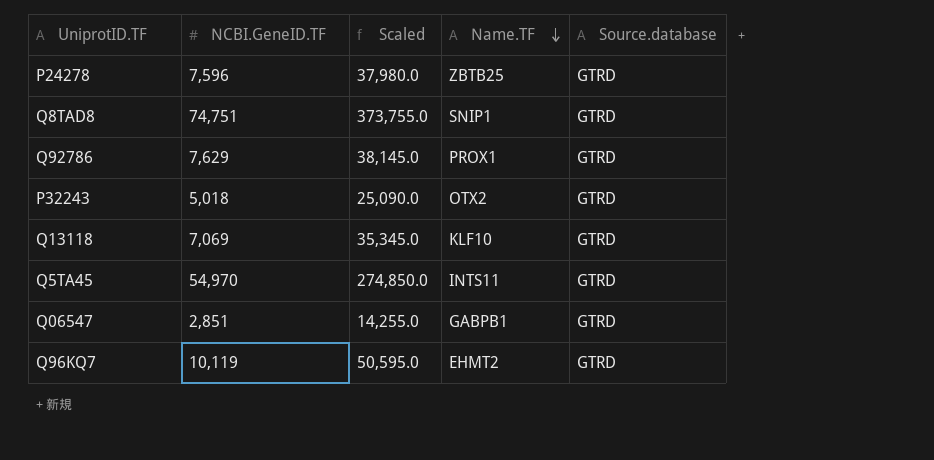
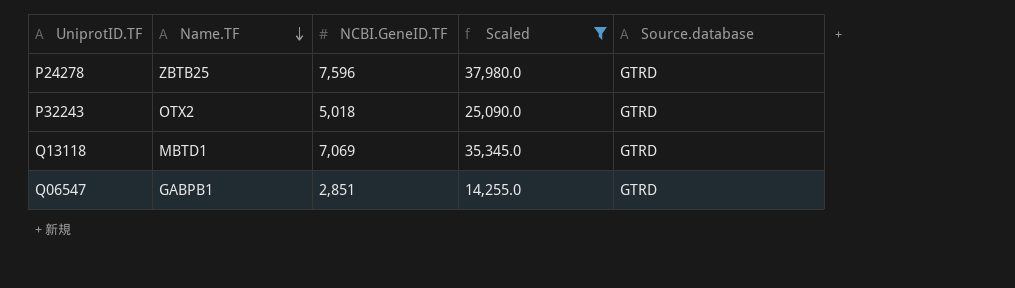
filter: none -> Scaled <= 37,980.0
column Name.TF | position: 4 -> 2
Q13118 | Name.TF: KLF10 -> MBTD1

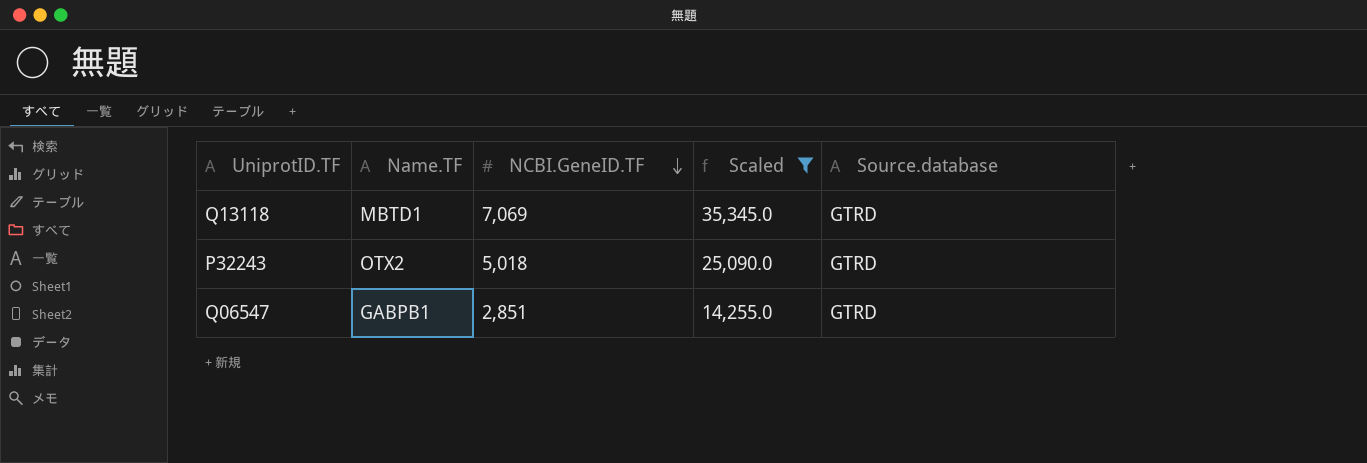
row order: Name.TF descending -> NCBI.GeneID.TF descending
row P24278: ZBTB25 | 7,596 | 37,980.0 | GTRD -> none

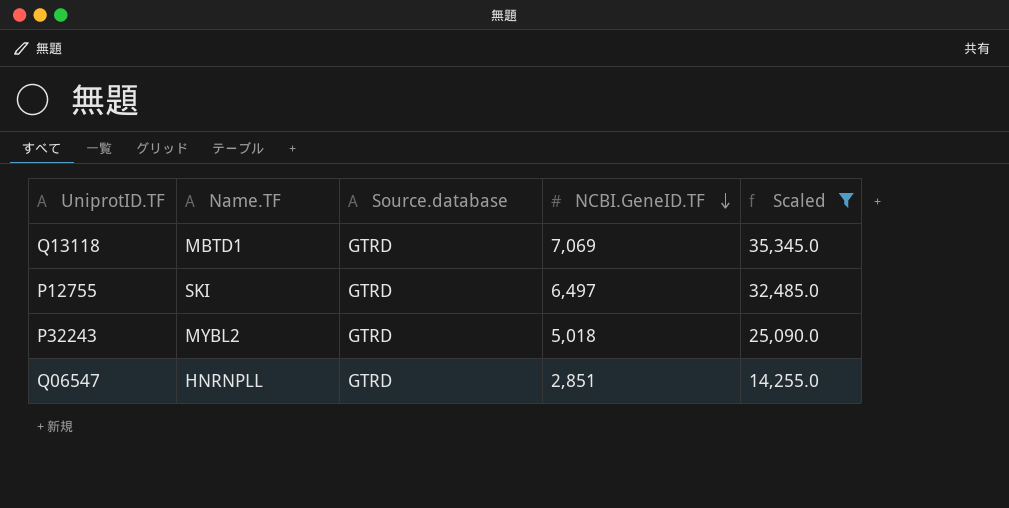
column Source.database | position: 5 -> 3
row P12755: none -> SKI | GTRD | 6,497 | 32,485.0
P32243 | Name.TF: OTX2 -> MYBL2
Q06547 | Name.TF: GABPB1 -> HNRNPLL

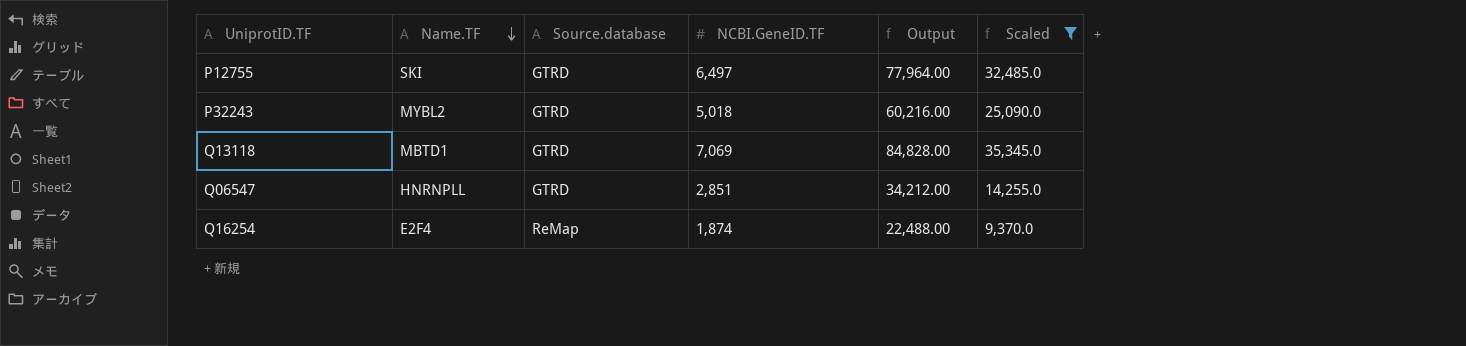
row order: NCBI.GeneID.TF descending -> Name.TF descending
column Output | formula: none -> [NCBI.GeneID.TF] * 12
row Q16254: none -> E2F4 | ReMap | 1,874 | 22,488.00 | 9,370.0

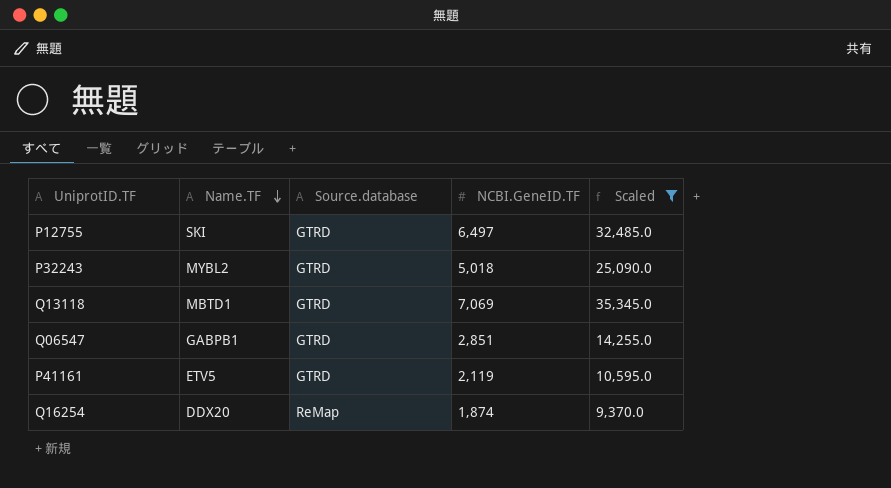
column Output | formula: [NCBI.GeneID.TF] * 12 -> none
Q06547 | Name.TF: HNRNPLL -> GABPB1
row P41161: none -> ETV5 | GTRD | 2,119 | 10,595.0
Q16254 | Name.TF: E2F4 -> DDX20

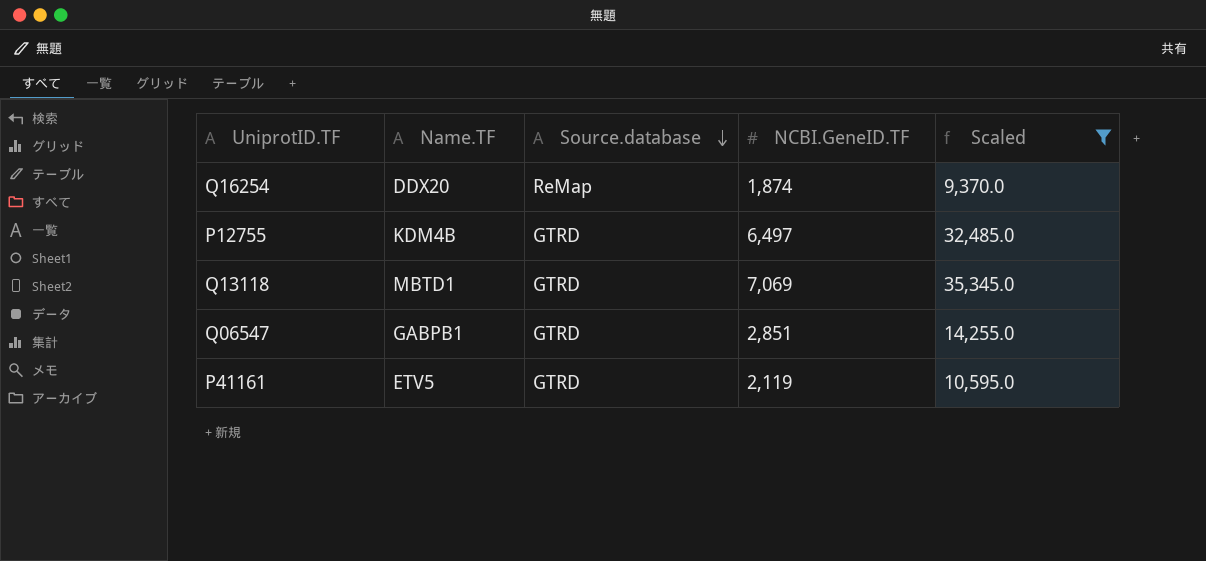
row order: Name.TF descending -> Source.database descending
row P32243: MYBL2 | GTRD | 5,018 | 25,090.0 -> none
P12755 | Name.TF: SKI -> KDM4B

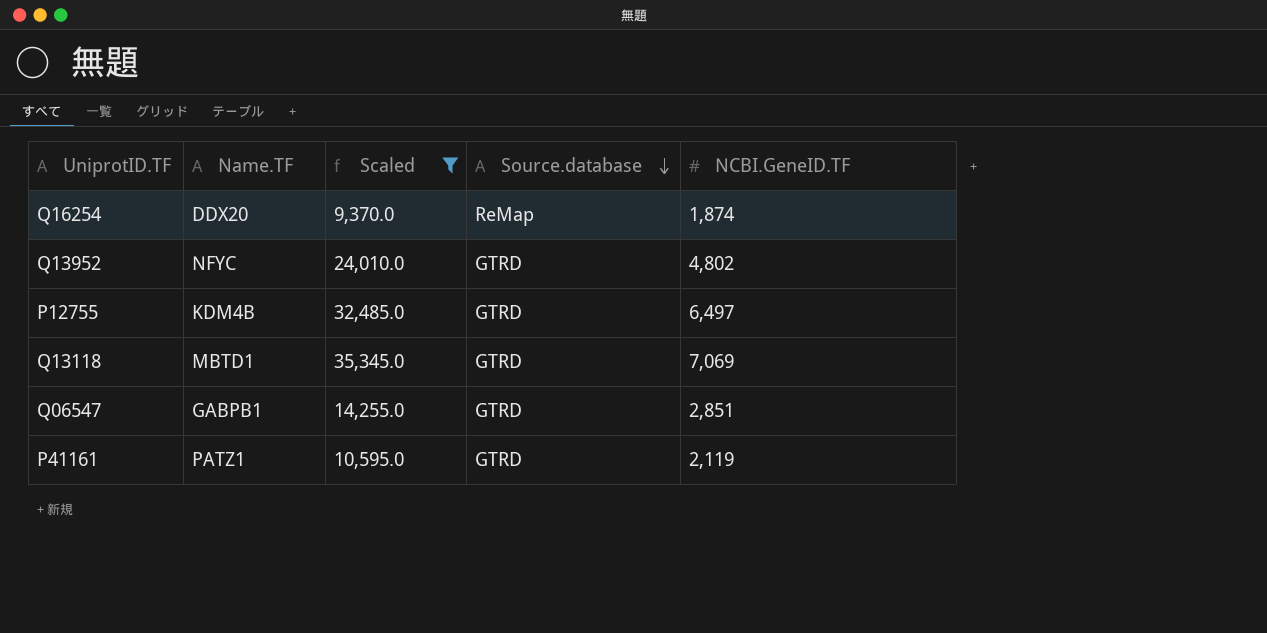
column Scaled | position: 5 -> 3
row Q13952: none -> NFYC | 24,010.0 | GTRD | 4,802
P41161 | Name.TF: ETV5 -> PATZ1

